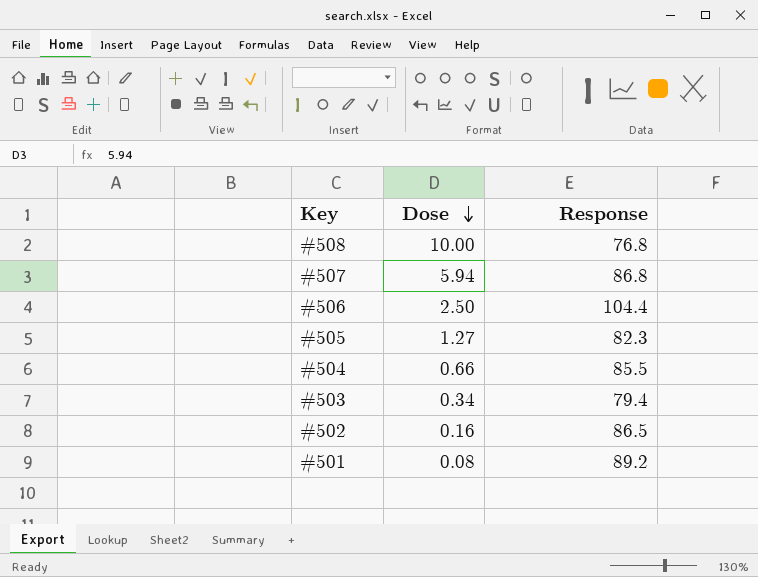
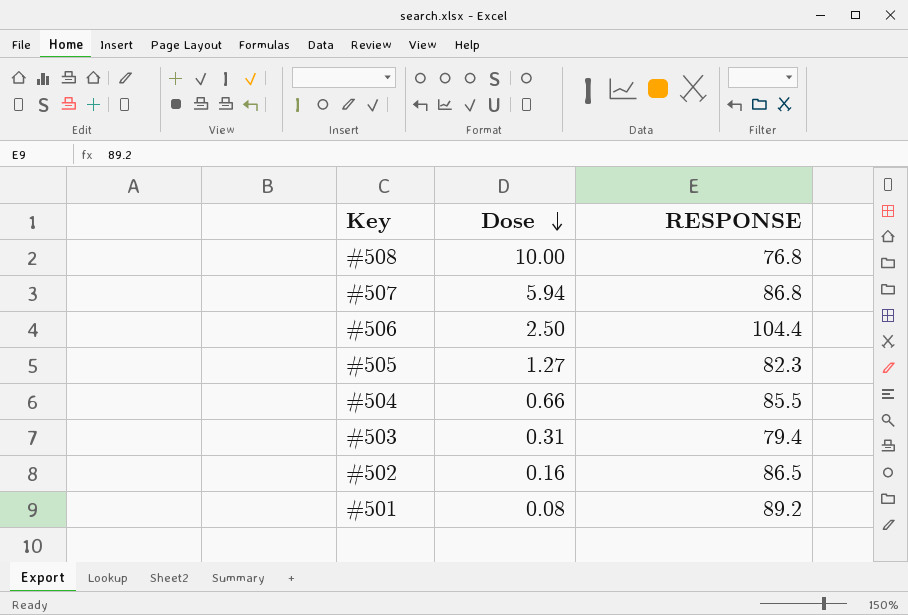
column name: Response -> RESPONSE
#503 | Dose: 0.34 -> 0.31

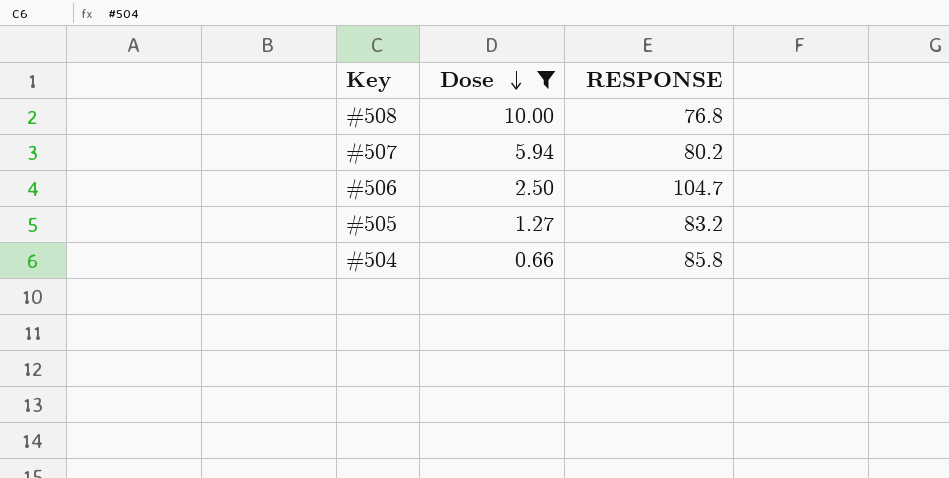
filter: none -> Dose >= 0.66
#507 | RESPONSE: 86.8 -> 80.2
#506 | RESPONSE: 104.4 -> 104.7
#505 | RESPONSE: 82.3 -> 83.2
#504 | RESPONSE: 85.5 -> 85.8

